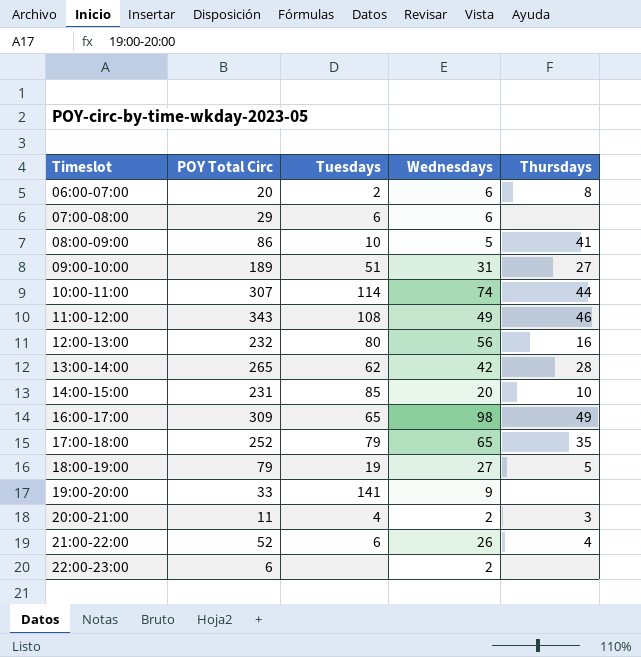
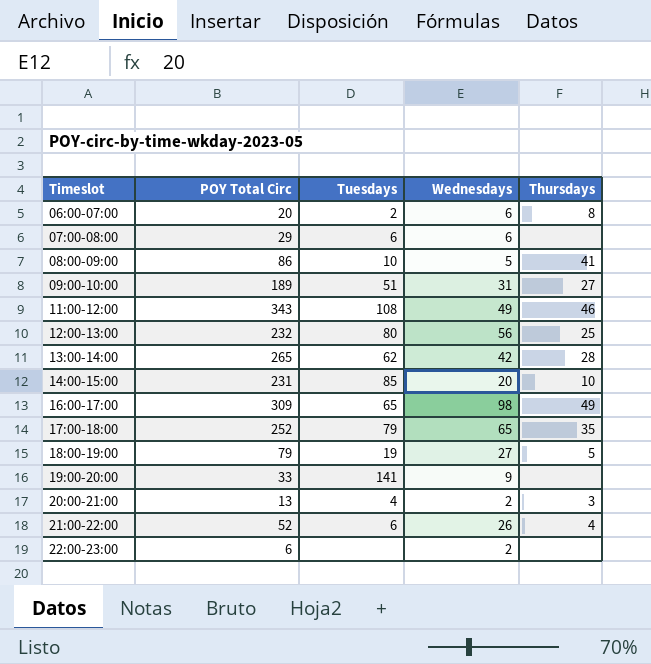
row 10:00-11:00: 307 | 114 | 74 | 44 -> none
12:00-13:00 | Thursdays: 16 -> 25
20:00-21:00 | POY Total Circ: 11 -> 13

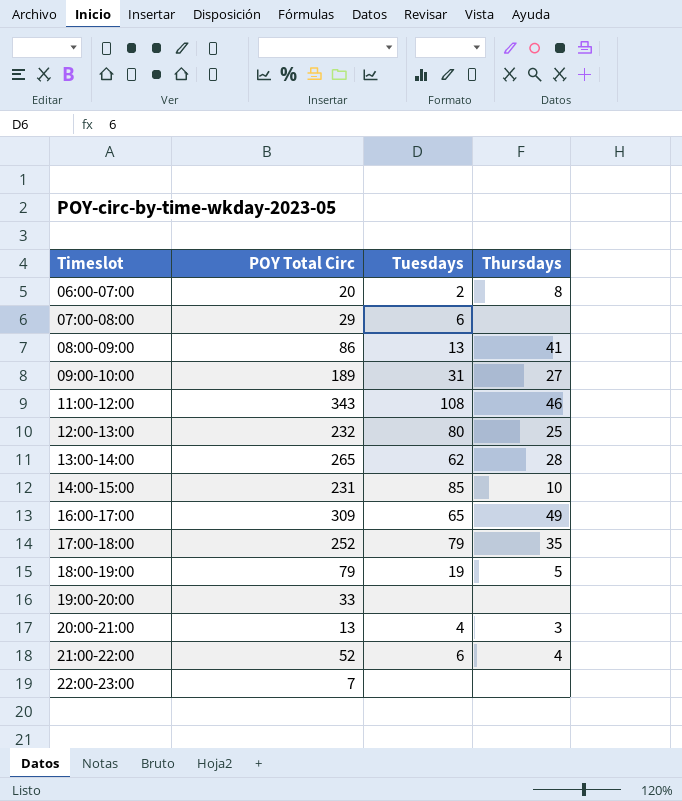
column Wednesdays | position: 4 -> none
08:00-09:00 | Tuesdays: 10 -> 13
09:00-10:00 | Tuesdays: 51 -> 31
19:00-20:00 | Tuesdays: 141 -> none
22:00-23:00 | POY Total Circ: 6 -> 7

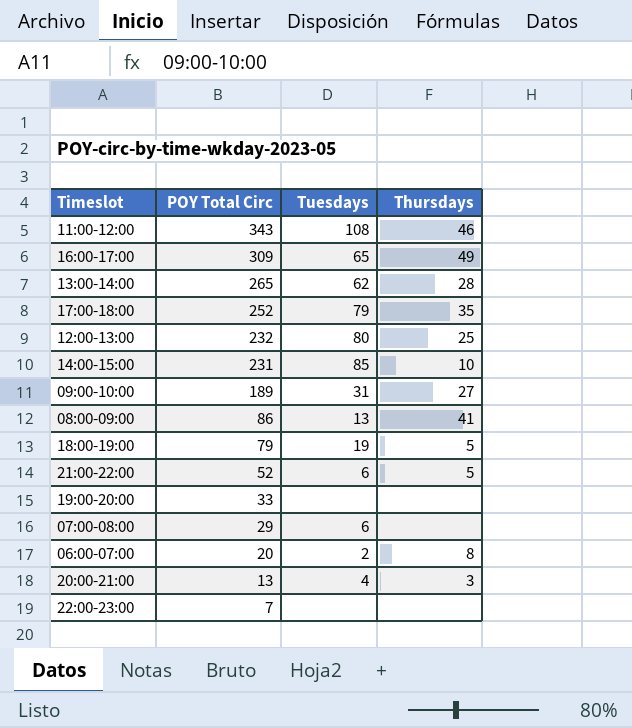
row order: Timeslot ascending -> POY Total Circ descending
21:00-22:00 | Thursdays: 4 -> 5

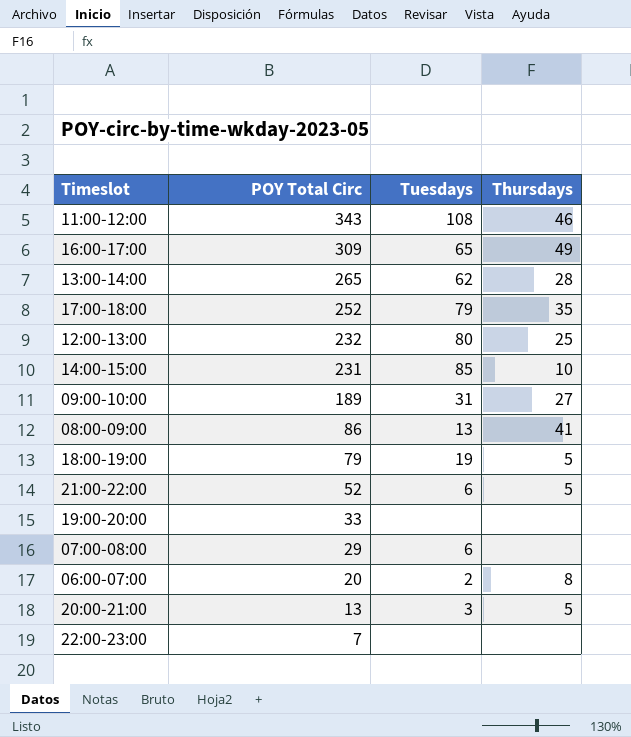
20:00-21:00 | Tuesdays: 4 -> 3
20:00-21:00 | Thursdays: 3 -> 5

